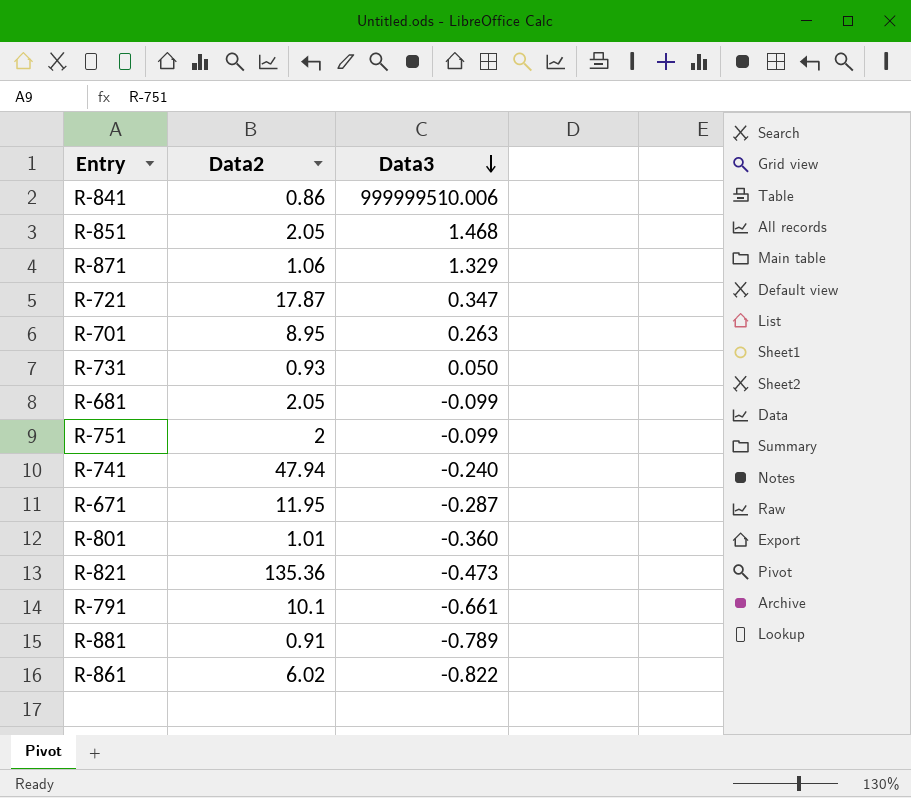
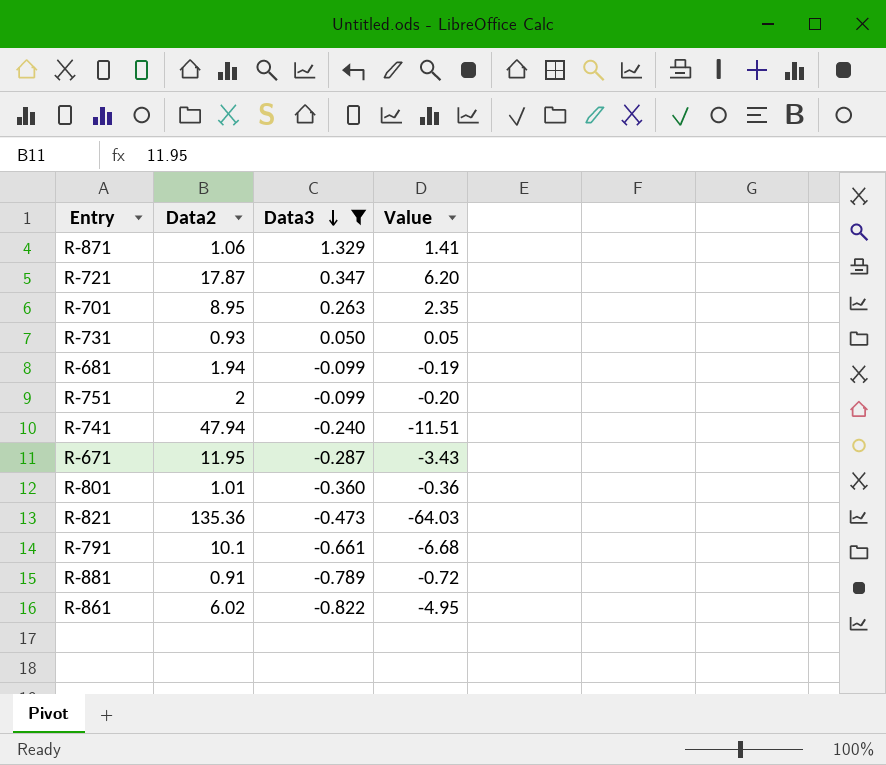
filter: none -> Data3 <= 1.329
column Value | formula: none -> [Data2] * [Data3]
R-681 | Data2: 2.05 -> 1.94

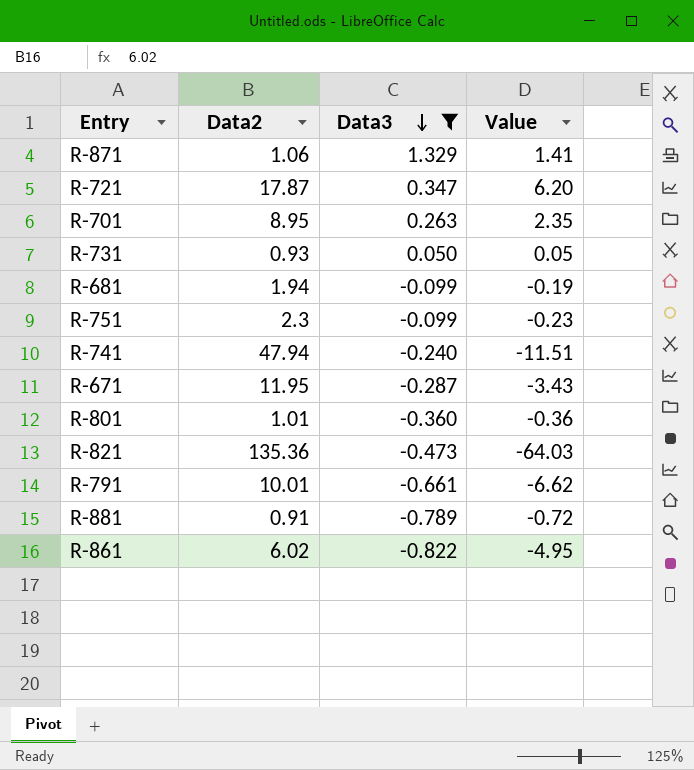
R-751 | Data2: 2 -> 2.3
R-751 | Value: -0.20 -> -0.23
R-791 | Data2: 10.1 -> 10.01
R-791 | Value: -6.68 -> -6.62

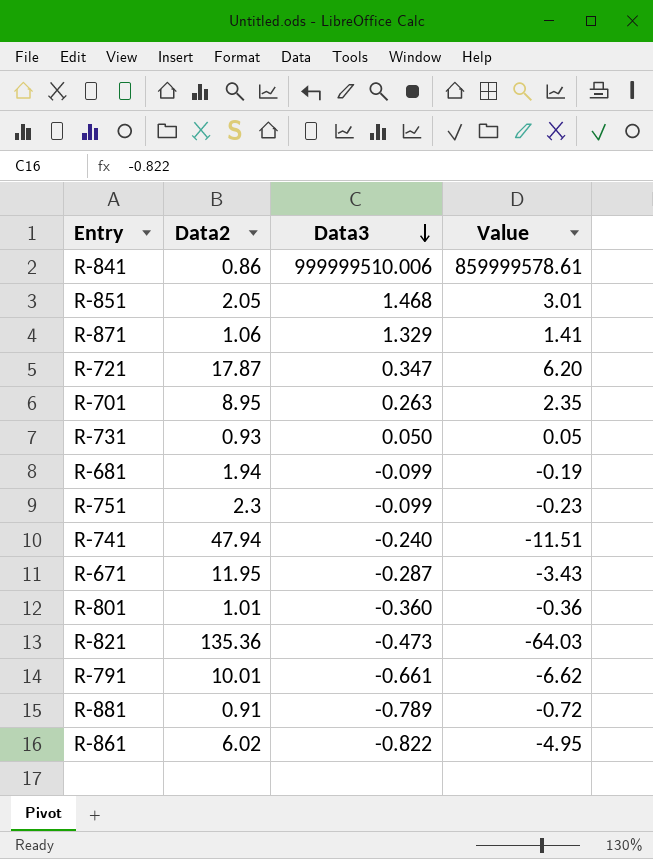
filter: Data3 <= 1.329 -> none

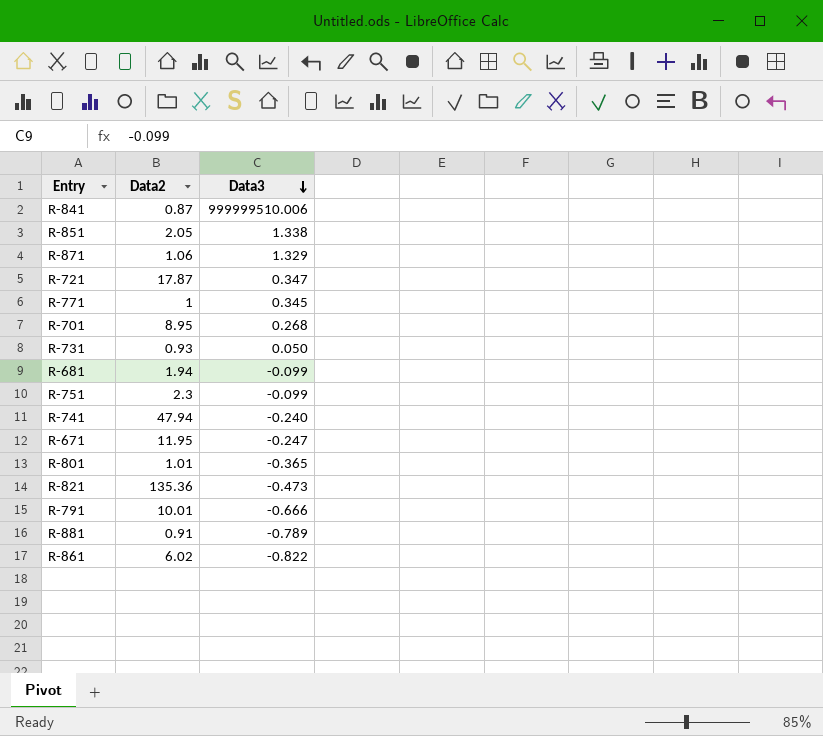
column Value | formula: [Data2] * [Data3] -> none
R-841 | Data2: 0.86 -> 0.87
R-851 | Data3: 1.468 -> 1.338
row R-771: none -> 1 | 0.345
R-701 | Data3: 0.263 -> 0.268
R-671 | Data3: -0.287 -> -0.247
R-801 | Data3: -0.360 -> -0.365
R-791 | Data3: -0.661 -> -0.666

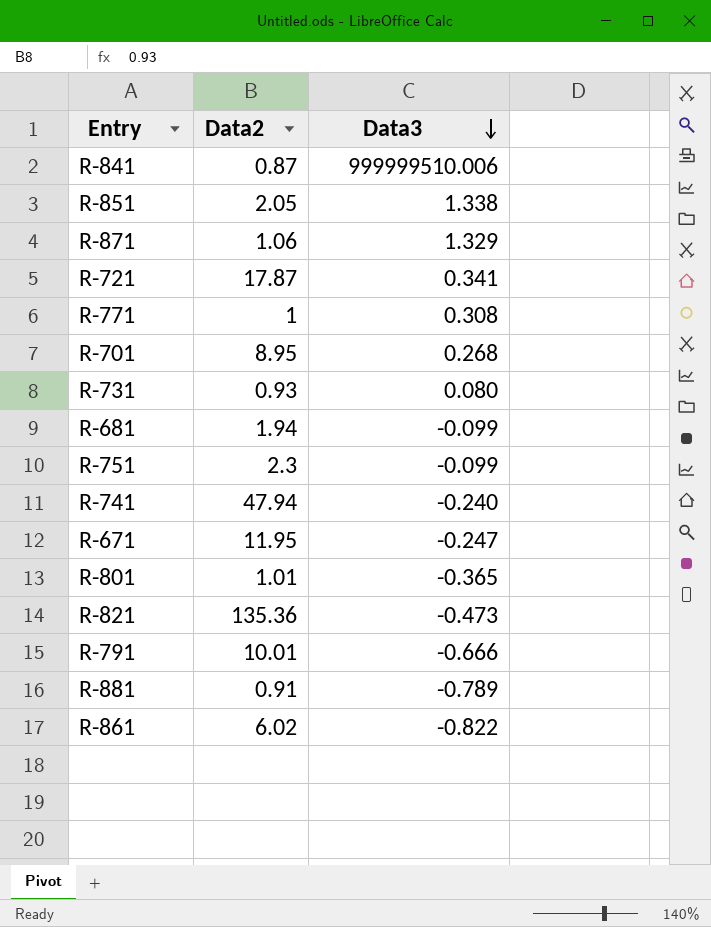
R-721 | Data3: 0.347 -> 0.341
R-771 | Data3: 0.345 -> 0.308
R-731 | Data3: 0.050 -> 0.080

